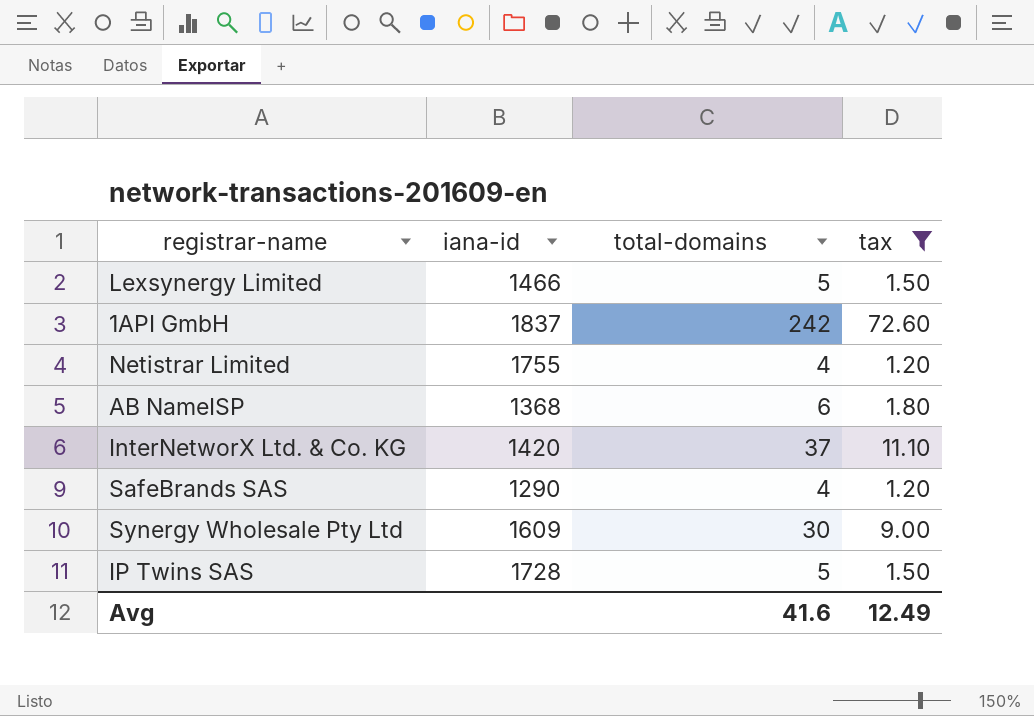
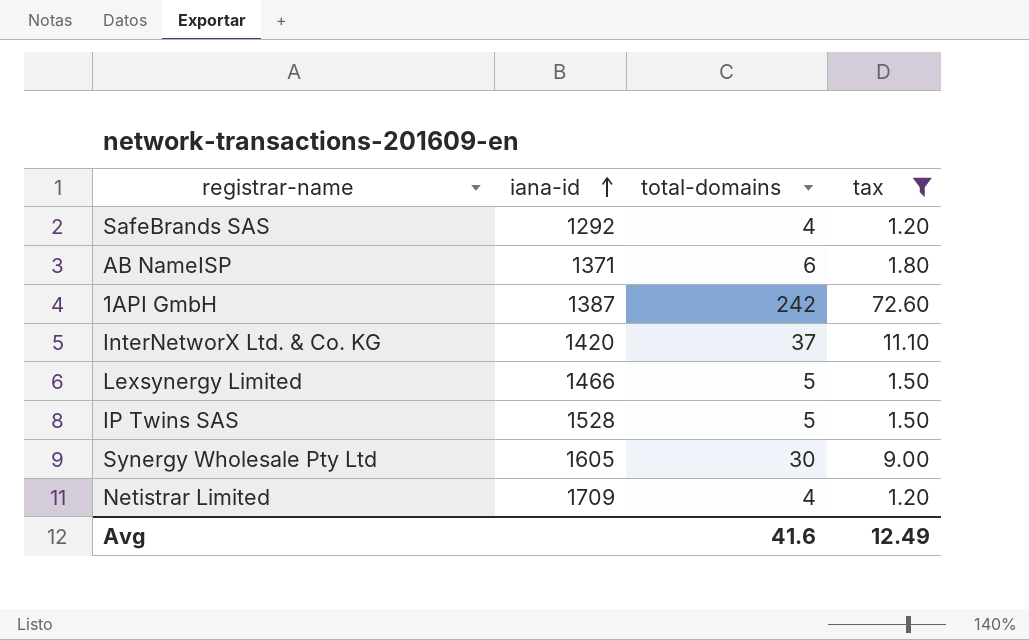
row order: none -> iana-id ascending
SafeBrands SAS | iana-id: 1290 -> 1292
AB NameISP | iana-id: 1368 -> 1371
1API GmbH | iana-id: 1837 -> 1387
IP Twins SAS | iana-id: 1728 -> 1528
Synergy Wholesale Pty Ltd | iana-id: 1609 -> 1605
Netistrar Limited | iana-id: 1755 -> 1709

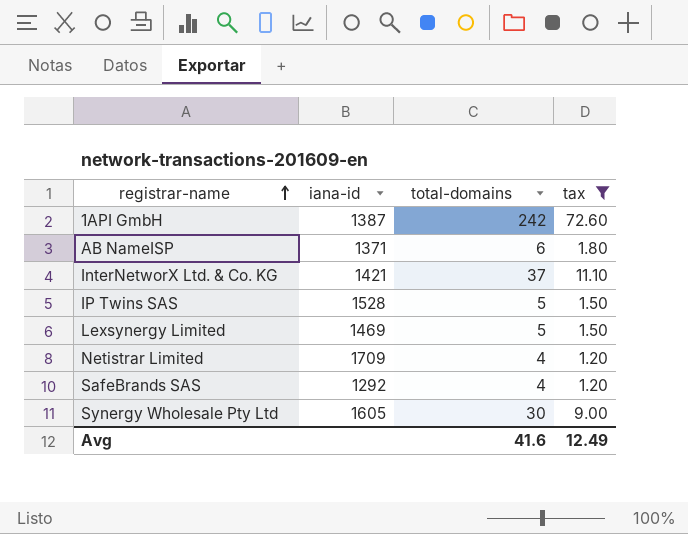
row order: iana-id ascending -> registrar-name ascending
InterNetworX Ltd. & Co. KG | iana-id: 1420 -> 1421
Lexsynergy Limited | iana-id: 1466 -> 1469

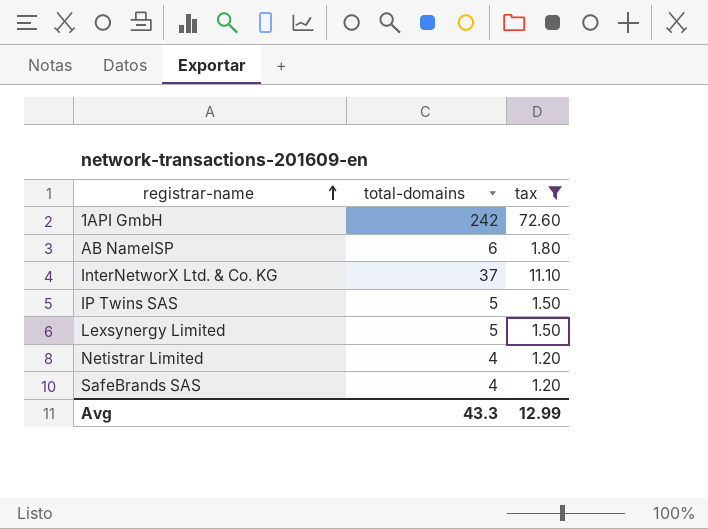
column iana-id | position: 2 -> none
row Synergy Wholesale Pty Ltd: 1605 | 30 | 9.00 -> none
Avg | total-domains: 41.6 -> 43.3
Avg | tax: 12.49 -> 12.99

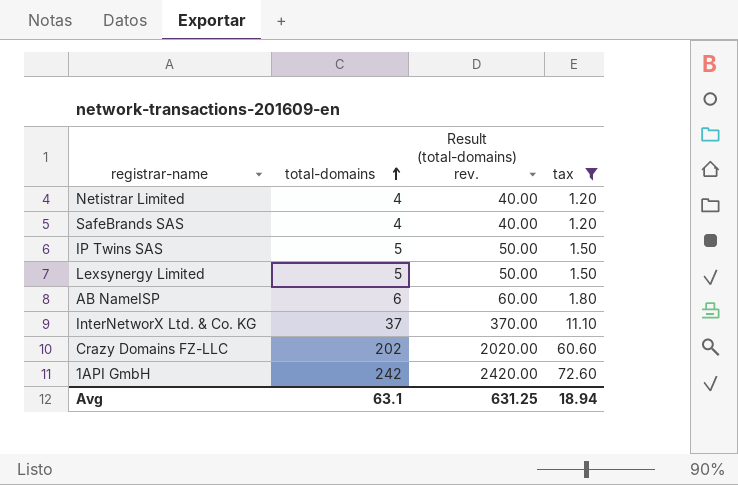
row order: registrar-name ascending -> total-domains ascending
column Result (total-domains) rev. | formula: none -> [total-domains] * 10
row Crazy Domains FZ-LLC: none -> 202 | 2020.00 | 60.60
Avg | total-domains: 43.3 -> 63.1
Avg | tax: 12.99 -> 18.94

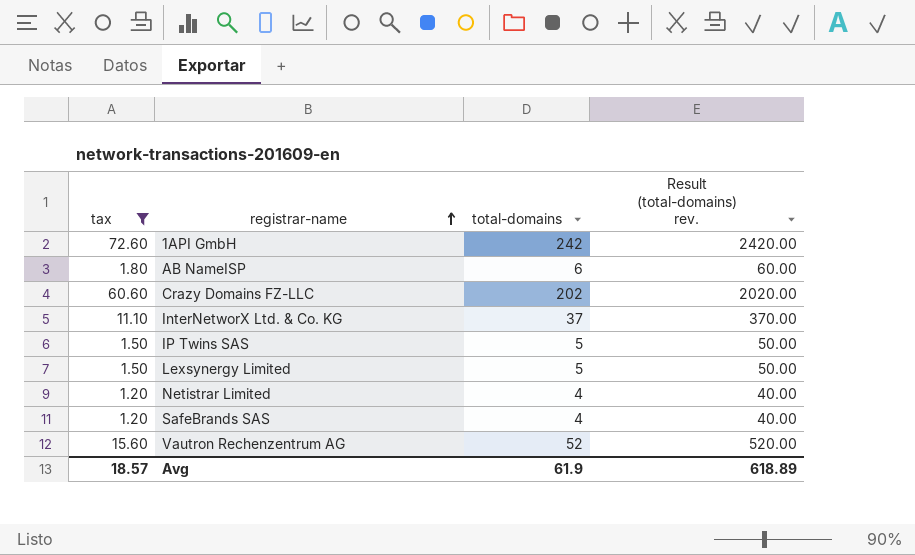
row order: total-domains ascending -> registrar-name ascending
column tax | position: 4 -> 1
row Vautron Rechenzentrum AG: none -> 15.60 | 52 | 520.00
Avg | tax: 18.94 -> 18.57
Avg | total-domains: 63.1 -> 61.9
Avg | Result (total-domains) rev.: 631.25 -> 618.89

